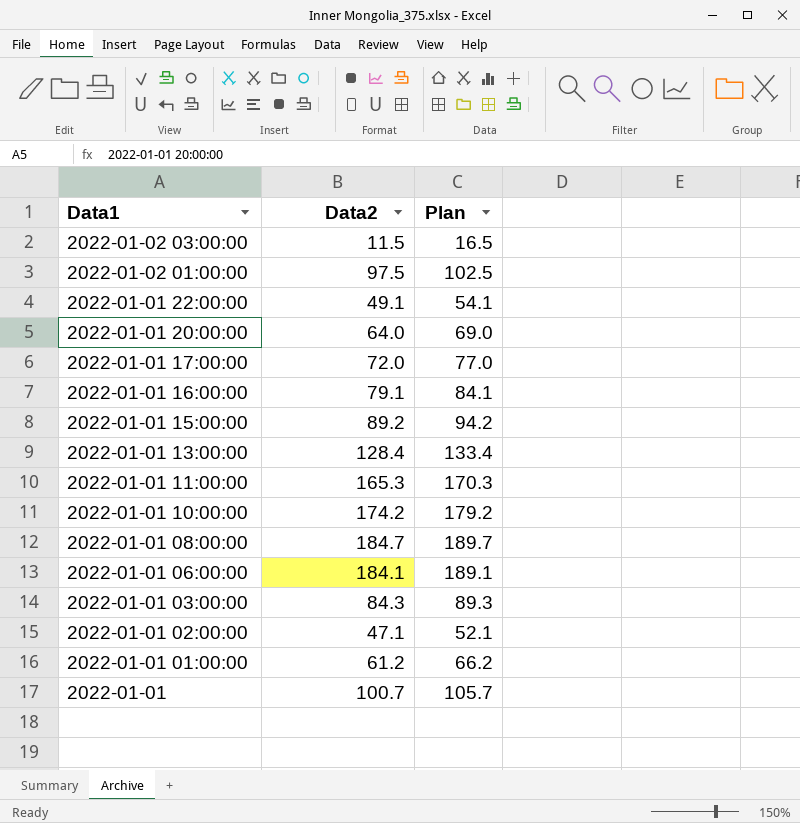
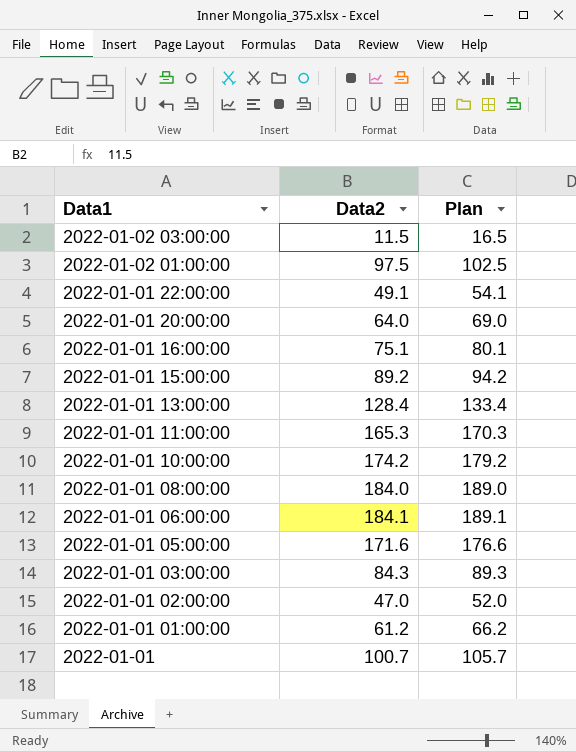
row 2022-01-01 17:00:00: 72.0 | 77.0 -> none
2022-01-01 16:00:00 | Data2: 79.1 -> 75.1
2022-01-01 16:00:00 | Plan: 84.1 -> 80.1
2022-01-01 08:00:00 | Data2: 184.7 -> 184.0
2022-01-01 08:00:00 | Plan: 189.7 -> 189.0
row 2022-01-01 05:00:00: none -> 171.6 | 176.6
2022-01-01 02:00:00 | Data2: 47.1 -> 47.0
2022-01-01 02:00:00 | Plan: 52.1 -> 52.0

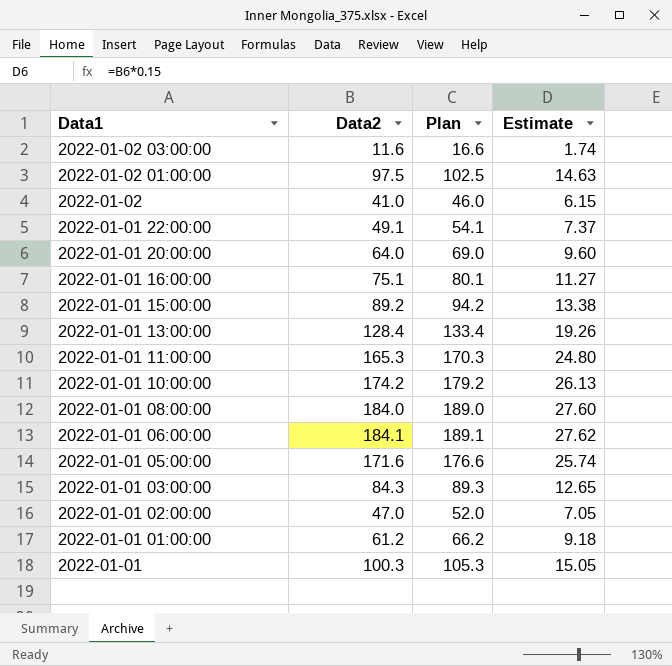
column Estimate | formula: none -> [Data2] * 0.15
2022-01-02 03:00:00 | Data2: 11.5 -> 11.6
2022-01-02 03:00:00 | Plan: 16.5 -> 16.6
row 2022-01-02: none -> 41.0 | 46.0 | 6.15
2022-01-01 | Data2: 100.7 -> 100.3
2022-01-01 | Plan: 105.7 -> 105.3

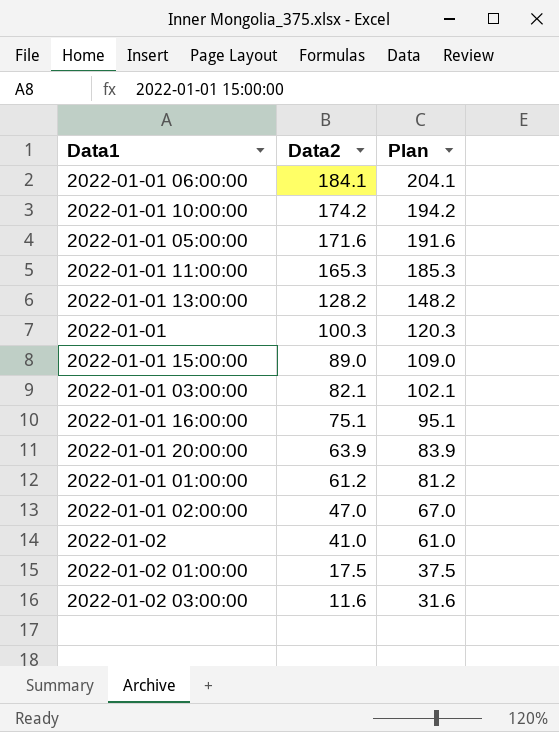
row order: Data1 descending -> Data2 descending
column Estimate | formula: [Data2] * 0.15 -> none
column Plan | formula: [Data2] + 5 -> [Data2] + 20
row 2022-01-01 22:00:00: 49.1 | 54.1 | 7.37 -> none
row 2022-01-01 08:00:00: 184.0 | 189.0 | 27.60 -> none
2022-01-01 13:00:00 | Data2: 128.4 -> 128.2
2022-01-01 15:00:00 | Data2: 89.2 -> 89.0
2022-01-01 03:00:00 | Data2: 84.3 -> 82.1
2022-01-01 20:00:00 | Data2: 64.0 -> 63.9
2022-01-02 01:00:00 | Data2: 97.5 -> 17.5

